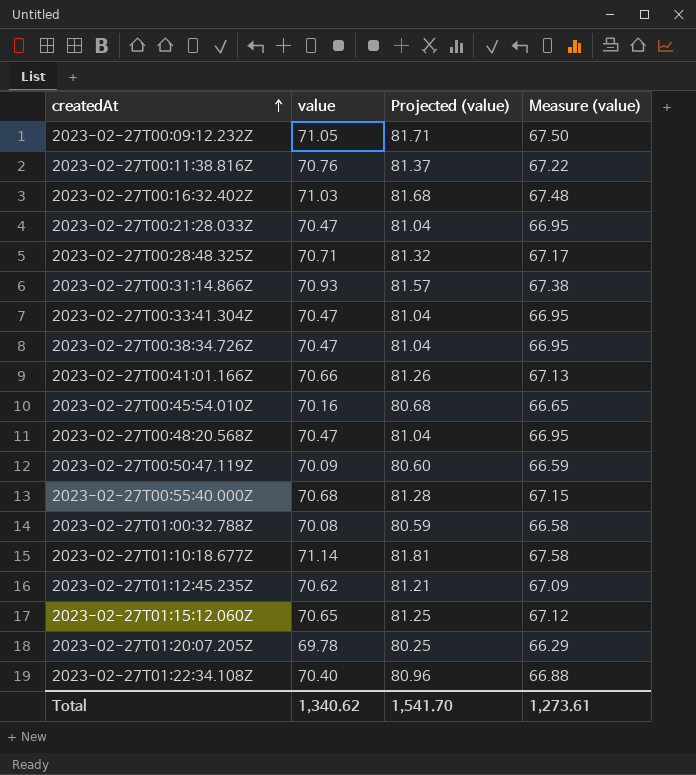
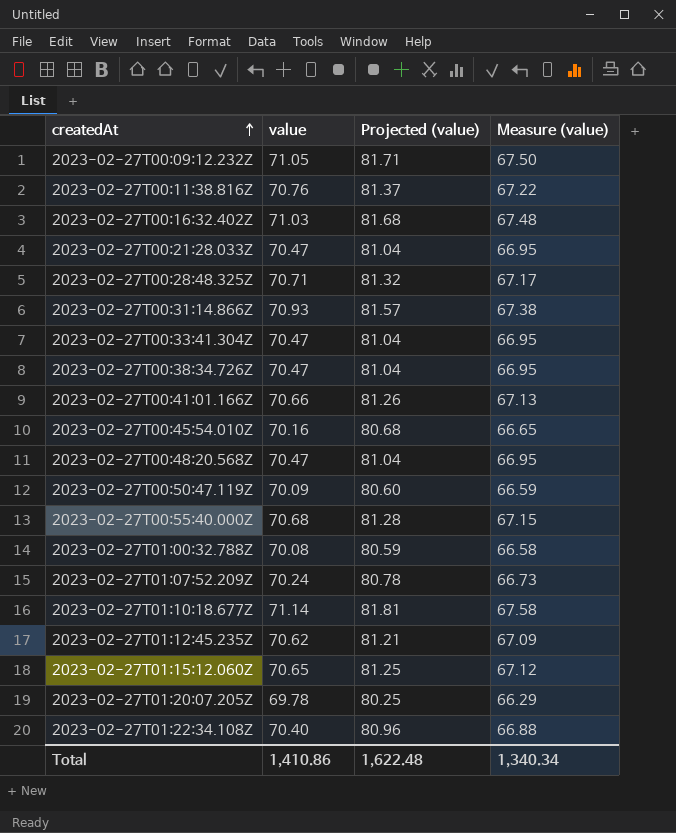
row 2023-02-27T01:07:52.209Z: none -> 70.24 | 80.78 | 66.73
Total | value: 1,340.62 -> 1,410.86
Total | Projected (value): 1,541.70 -> 1,622.48
Total | Measure (value): 1,273.61 -> 1,340.34

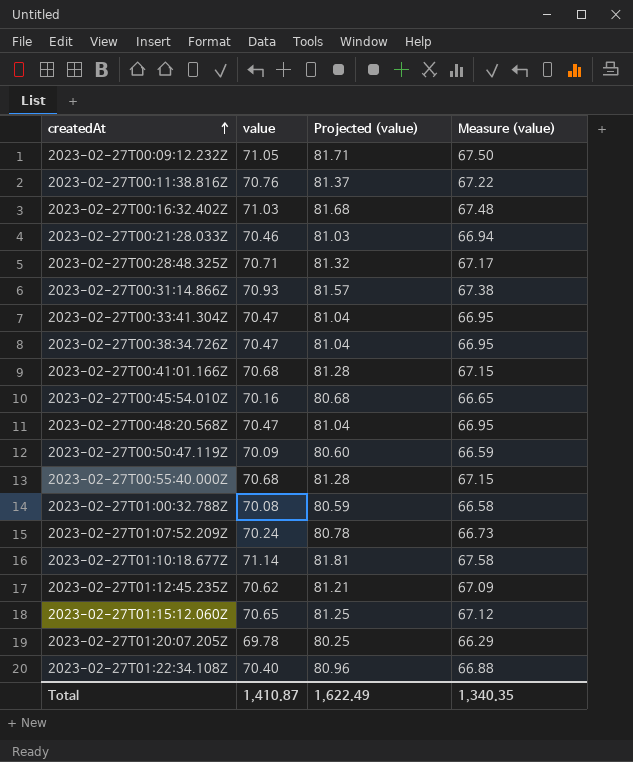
2023-02-27T00:21:28.033Z | value: 70.47 -> 70.46
2023-02-27T00:21:28.033Z | Projected (value): 81.04 -> 81.03
2023-02-27T00:21:28.033Z | Measure (value): 66.95 -> 66.94
2023-02-27T00:41:01.166Z | value: 70.66 -> 70.68
2023-02-27T00:41:01.166Z | Projected (value): 81.26 -> 81.28
2023-02-27T00:41:01.166Z | Measure (value): 67.13 -> 67.15
Total | value: 1,410.86 -> 1,410.87
Total | Projected (value): 1,622.48 -> 1,622.49
Total | Measure (value): 1,340.34 -> 1,340.35

